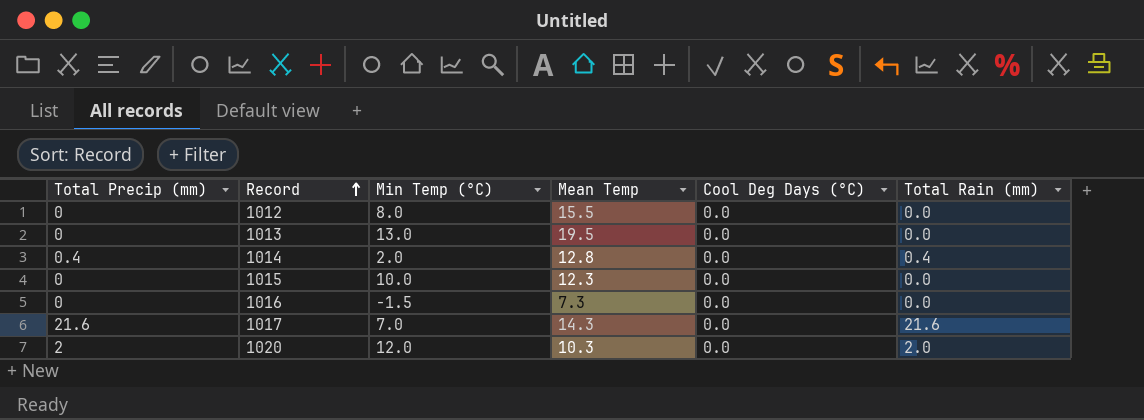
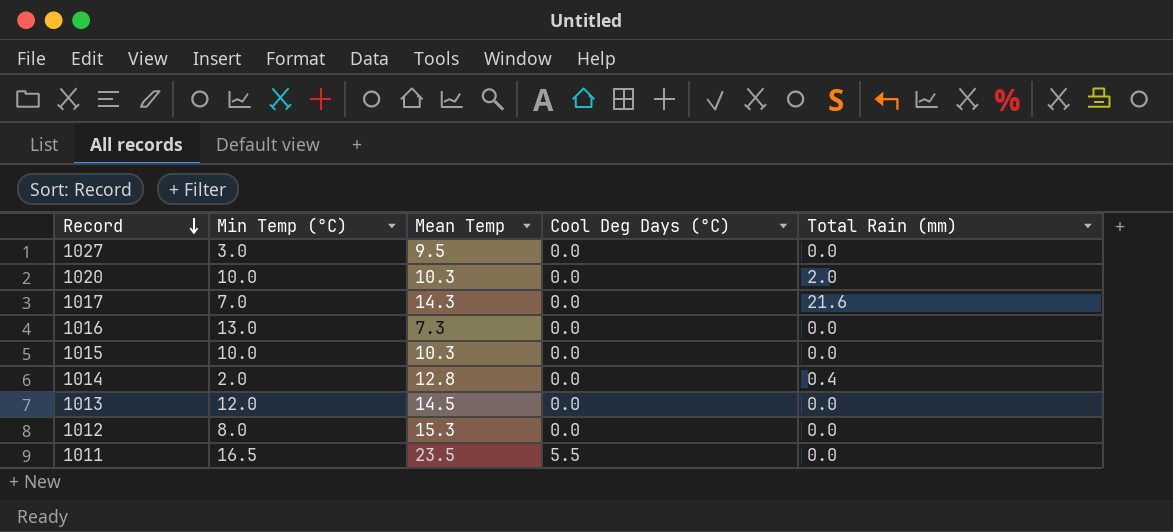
row order: Record ascending -> Record descending
column Total Precip (mm) | position: 1 -> none
row 1027: none -> 3.0 | 9.5 | 0.0 | 0.0
1020 | Min Temp (°C): 12.0 -> 10.0
1016 | Min Temp (°C): -1.5 -> 13.0
1015 | Mean Temp: 12.3 -> 10.3
1013 | Min Temp (°C): 13.0 -> 12.0
1013 | Mean Temp: 19.5 -> 14.5
1012 | Mean Temp: 15.5 -> 15.3
row 1011: none -> 16.5 | 23.5 | 5.5 | 0.0

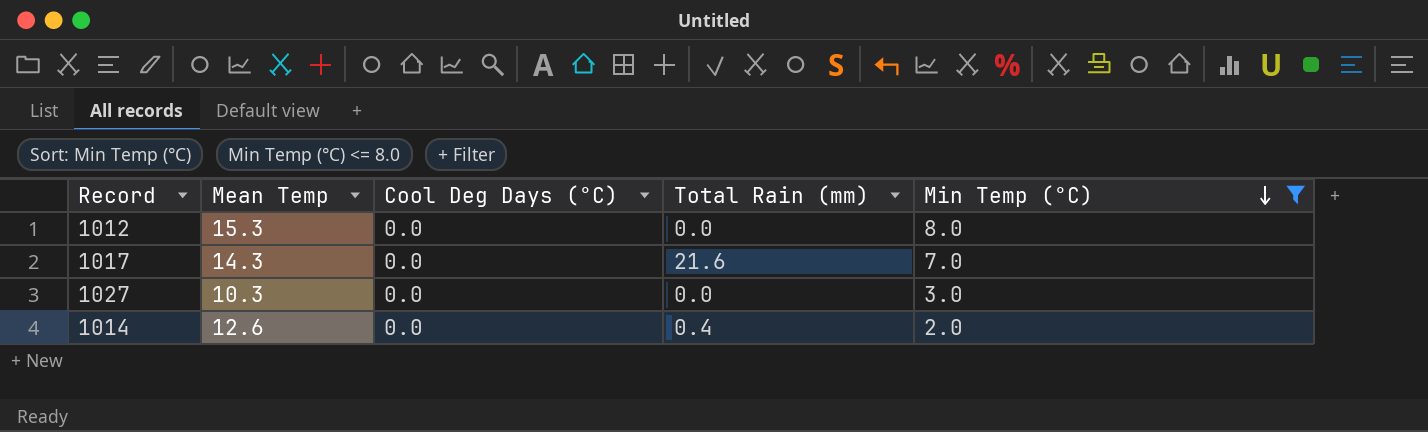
filter: none -> Min Temp (°C) <= 8.0
row order: Record descending -> Min Temp (°C) descending
column Min Temp (°C) | position: 2 -> 5
1027 | Mean Temp: 9.5 -> 10.3
1014 | Mean Temp: 12.8 -> 12.6

